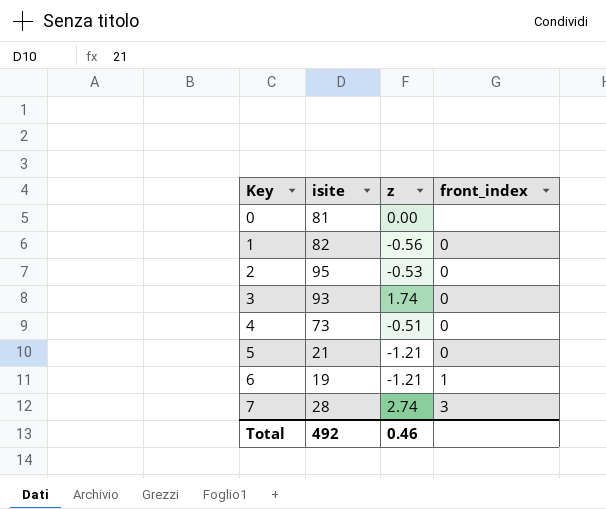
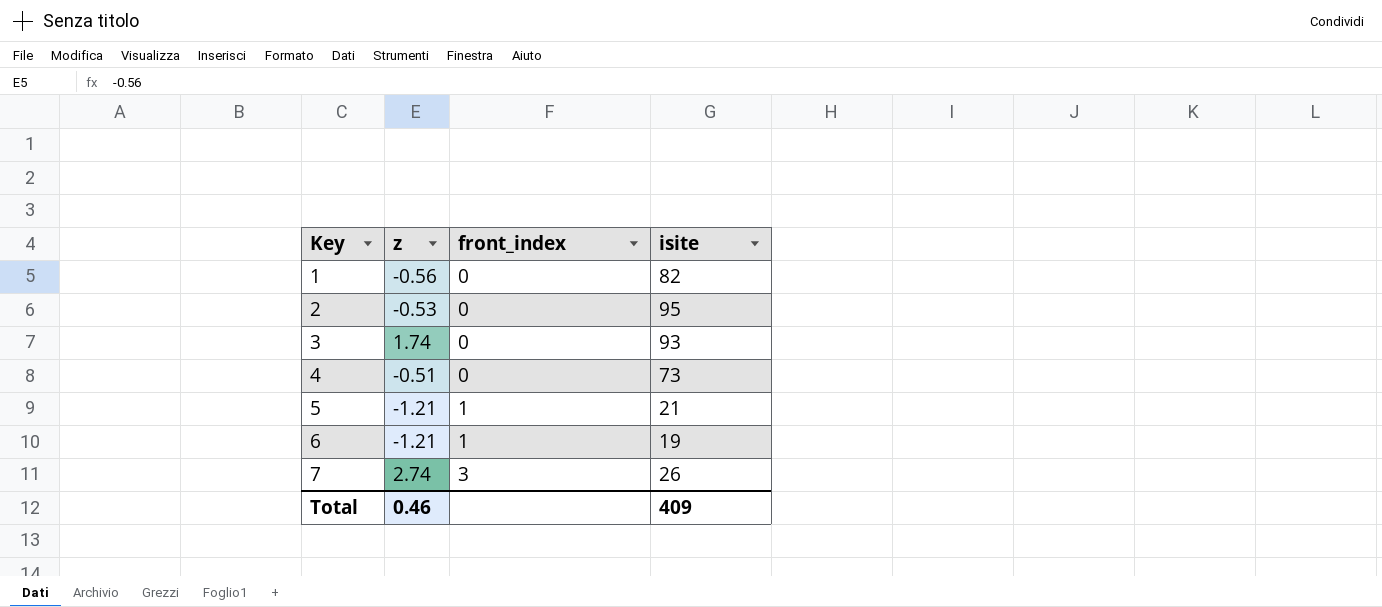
column isite | position: 2 -> 4
row 0: 81 | 0.00 | none -> none
5 | front_index: 0 -> 1
7 | isite: 28 -> 26
Total | isite: 492 -> 409

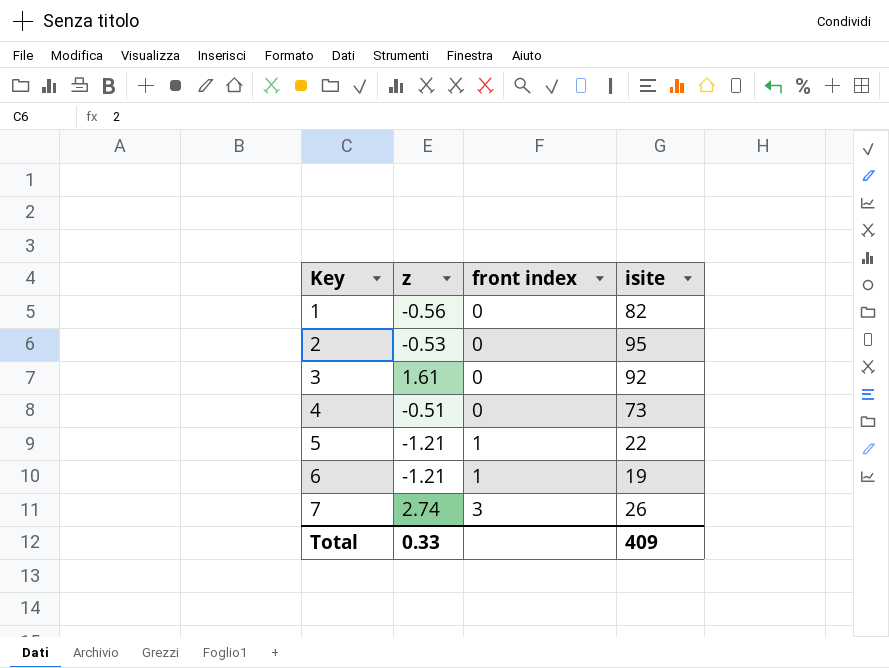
column name: front_index -> front index
3 | z: 1.74 -> 1.61
3 | isite: 93 -> 92
5 | isite: 21 -> 22
Total | z: 0.46 -> 0.33

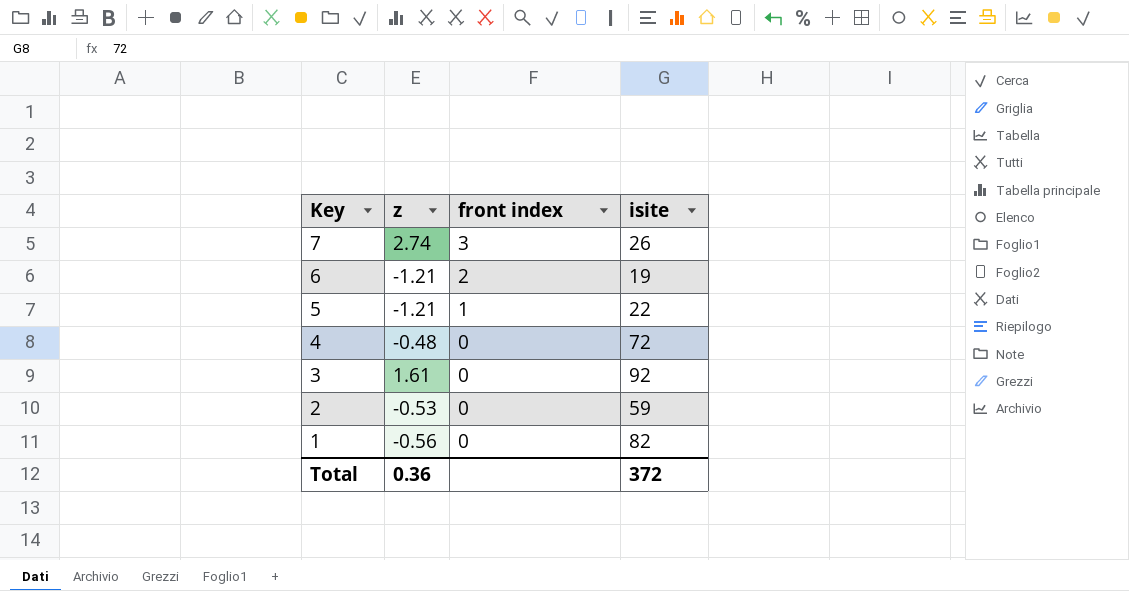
row order: Key ascending -> Key descending
6 | front index: 1 -> 2
4 | z: -0.51 -> -0.48
4 | isite: 73 -> 72
2 | isite: 95 -> 59
Total | z: 0.33 -> 0.36
Total | isite: 409 -> 372

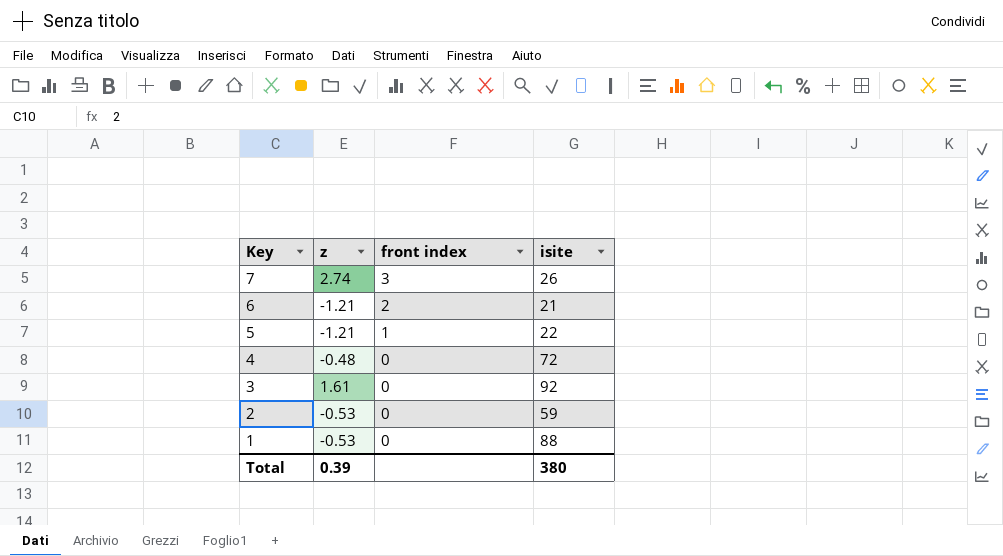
6 | isite: 19 -> 21
1 | z: -0.56 -> -0.53
1 | isite: 82 -> 88
Total | z: 0.36 -> 0.39
Total | isite: 372 -> 380

